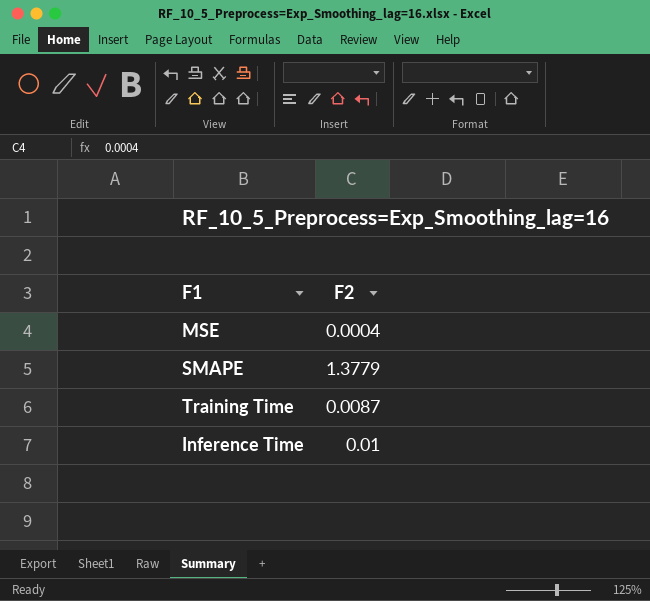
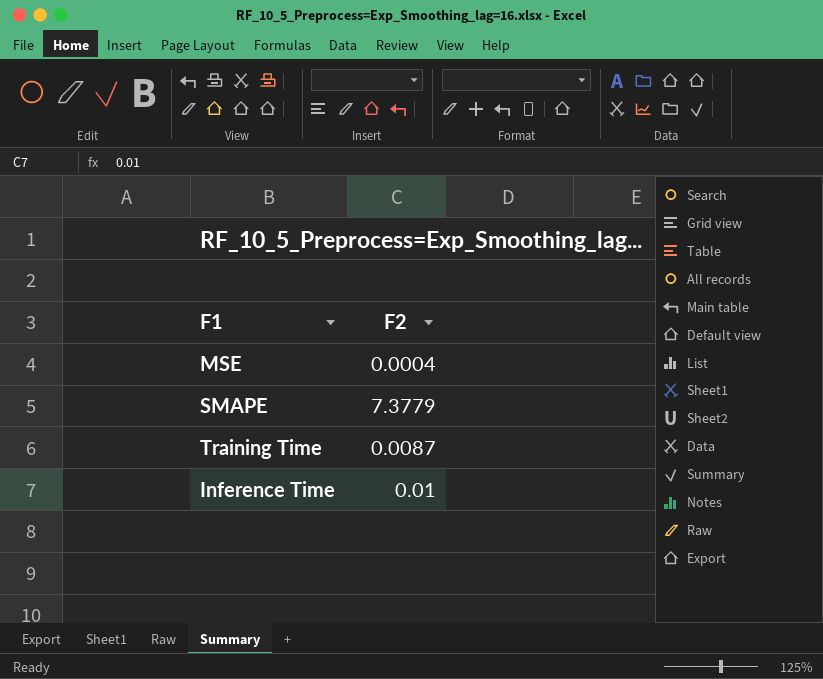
SMAPE | F2: 1.3779 -> 7.3779

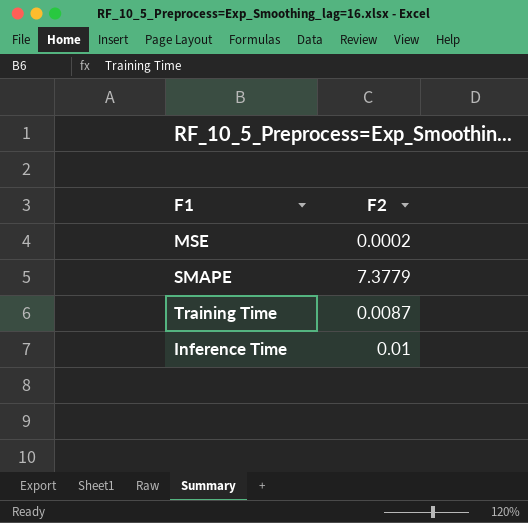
MSE | F2: 0.0004 -> 0.0002

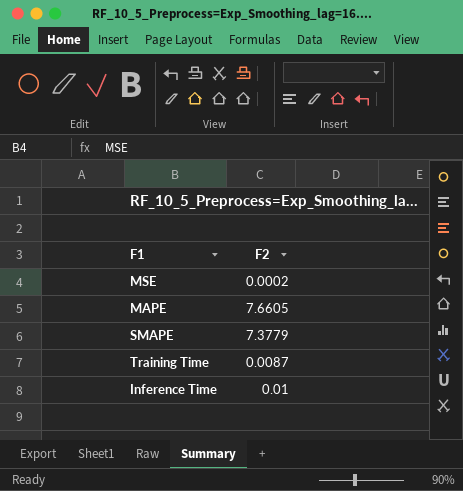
row MAPE: none -> 7.6605

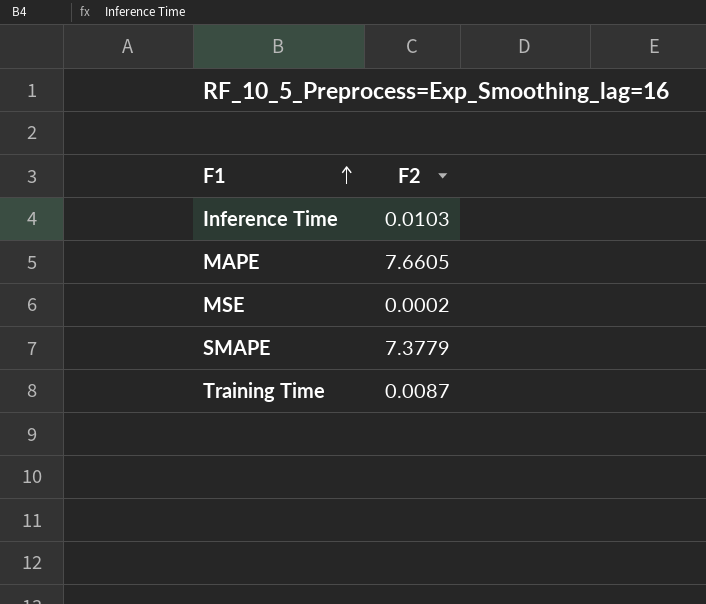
row order: none -> F1 ascending
Inference Time | F2: 0.01 -> 0.0103

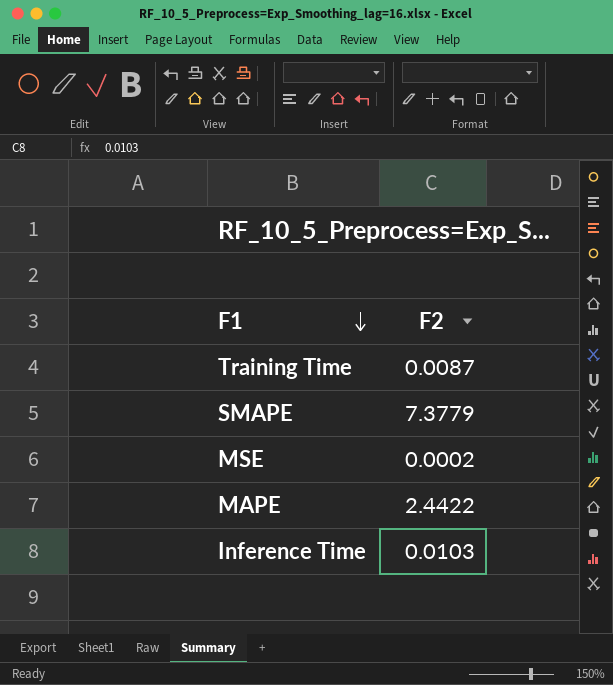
row order: F1 ascending -> F1 descending
MAPE | F2: 7.6605 -> 2.4422

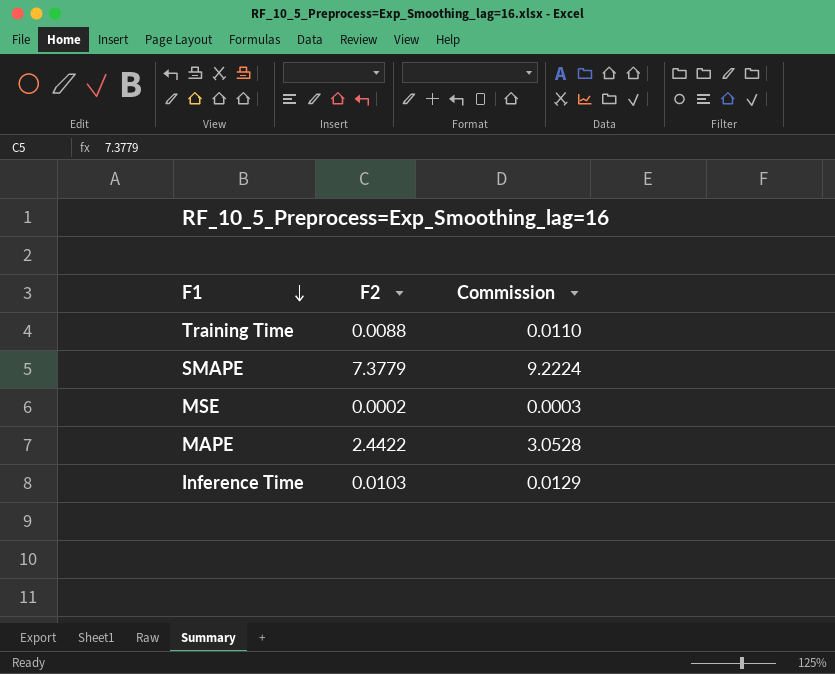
column Commission | formula: none -> [F2] * 1.25
Training Time | F2: 0.0087 -> 0.0088

